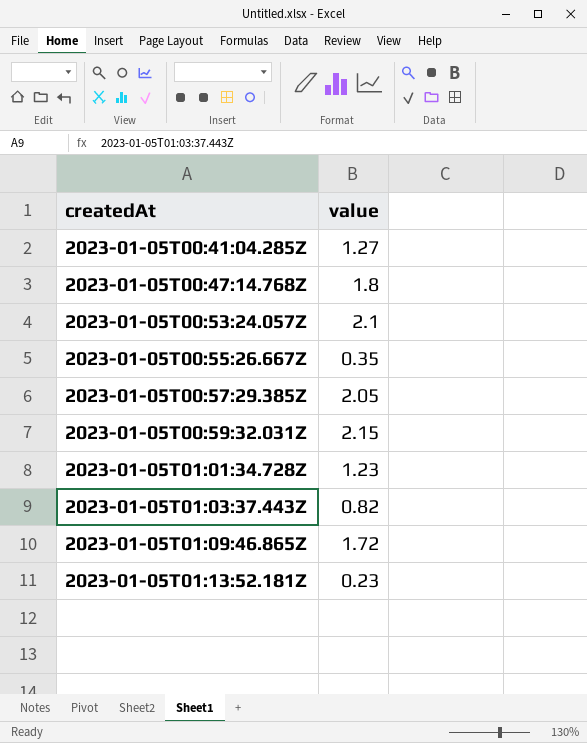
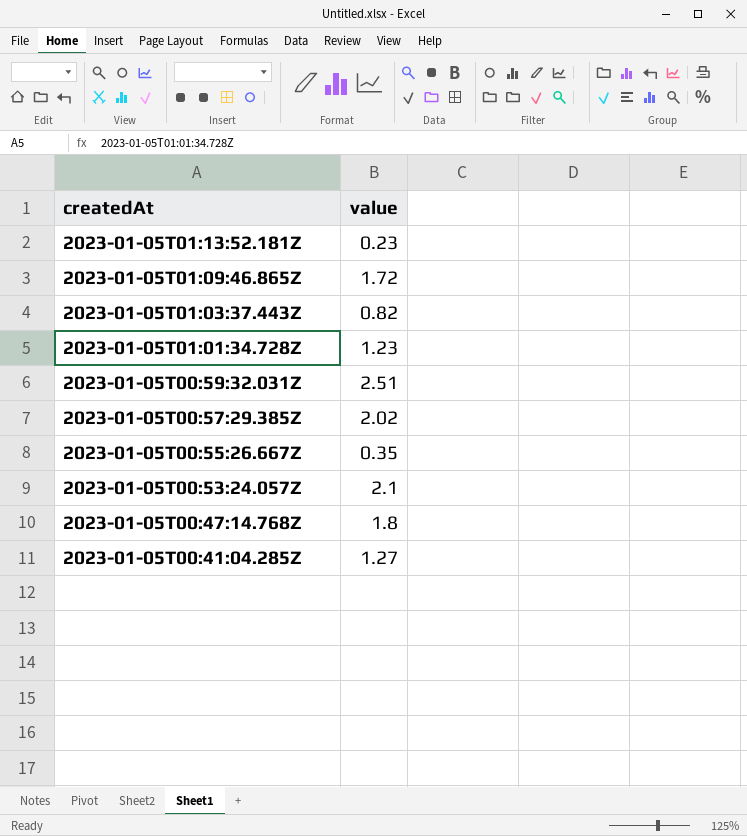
row order: createdAt ascending -> createdAt descending
2023-01-05T00:59:32.031Z | value: 2.15 -> 2.51
2023-01-05T00:57:29.385Z | value: 2.05 -> 2.02

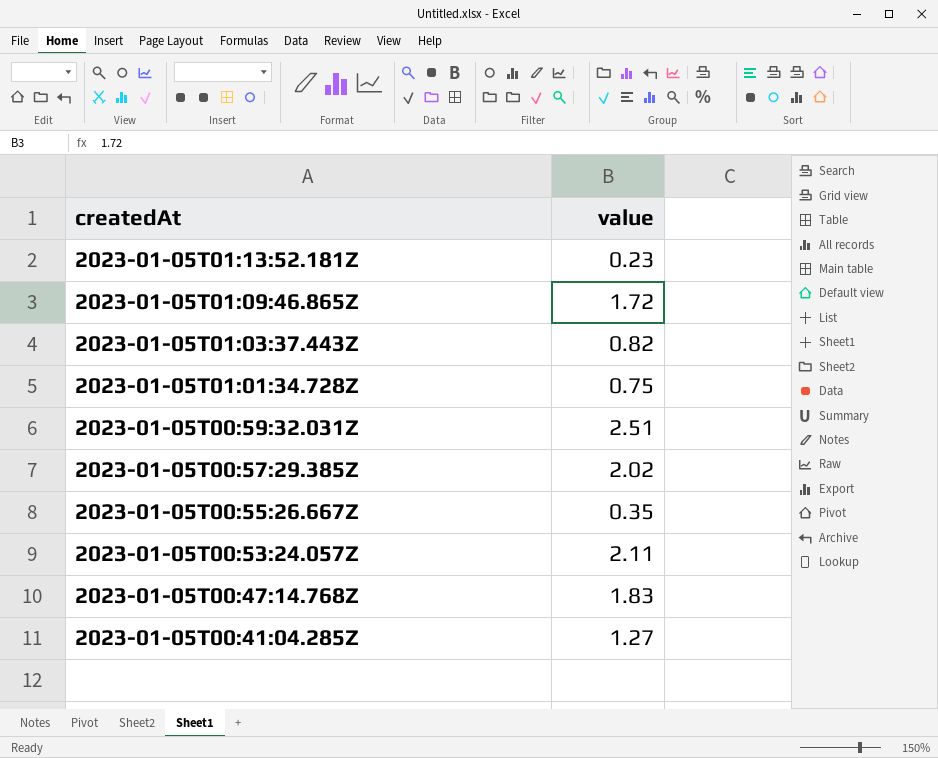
2023-01-05T01:01:34.728Z | value: 1.23 -> 0.75
2023-01-05T00:53:24.057Z | value: 2.1 -> 2.11
2023-01-05T00:47:14.768Z | value: 1.8 -> 1.83

